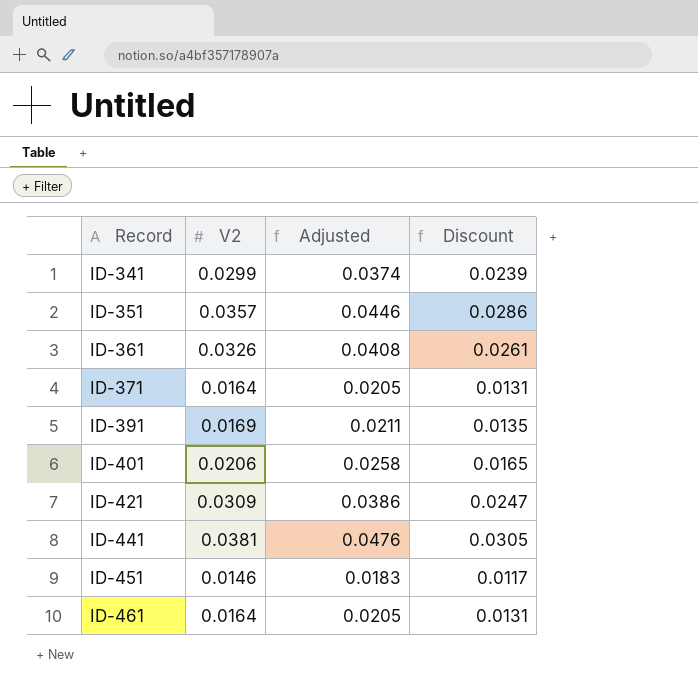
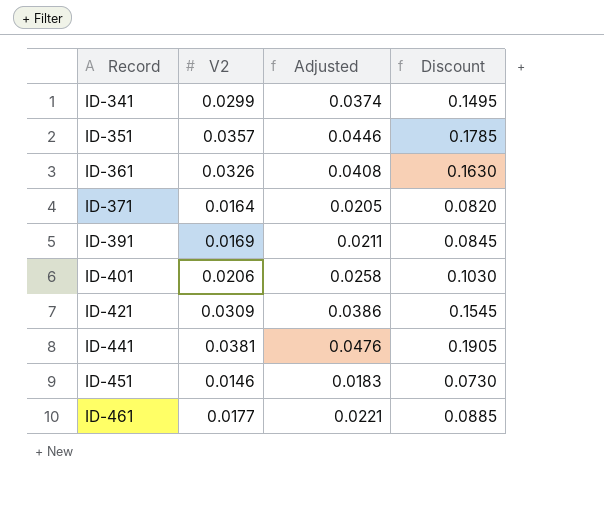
column Discount | formula: [V2] * 0.8 -> [V2] * 5
ID-461 | V2: 0.0164 -> 0.0177
ID-461 | Adjusted: 0.0205 -> 0.0221

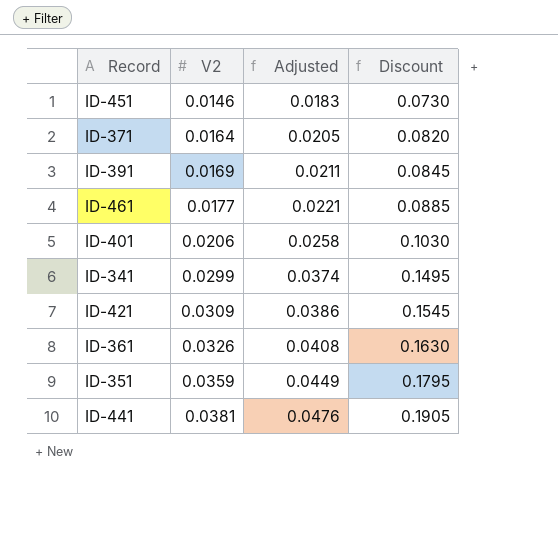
row order: Record ascending -> V2 ascending
ID-351 | V2: 0.0357 -> 0.0359
ID-351 | Adjusted: 0.0446 -> 0.0449
ID-351 | Discount: 0.1785 -> 0.1795

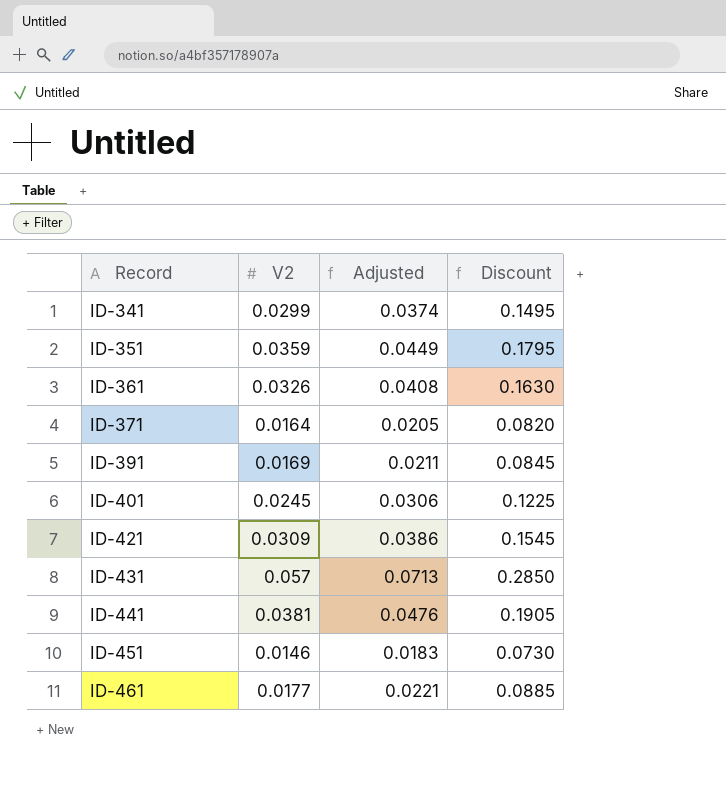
row order: V2 ascending -> Record ascending
ID-401 | V2: 0.0206 -> 0.0245
ID-401 | Adjusted: 0.0258 -> 0.0306
ID-401 | Discount: 0.1030 -> 0.1225
row ID-431: none -> 0.057 | 0.0713 | 0.2850

